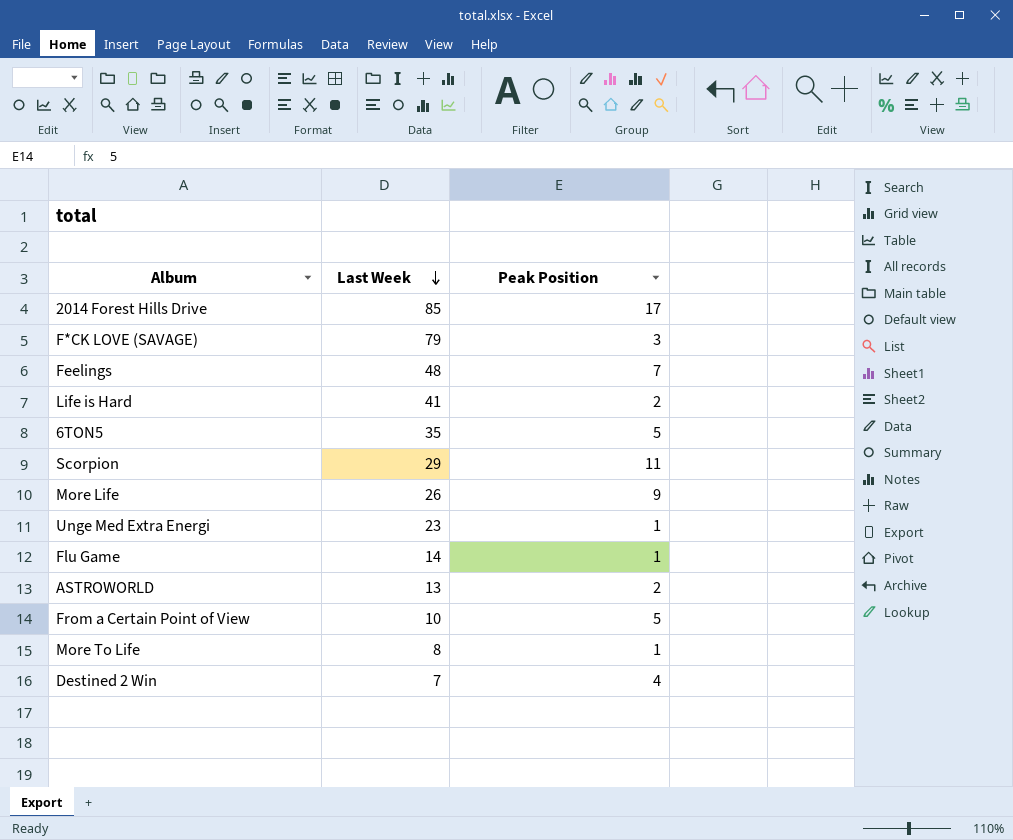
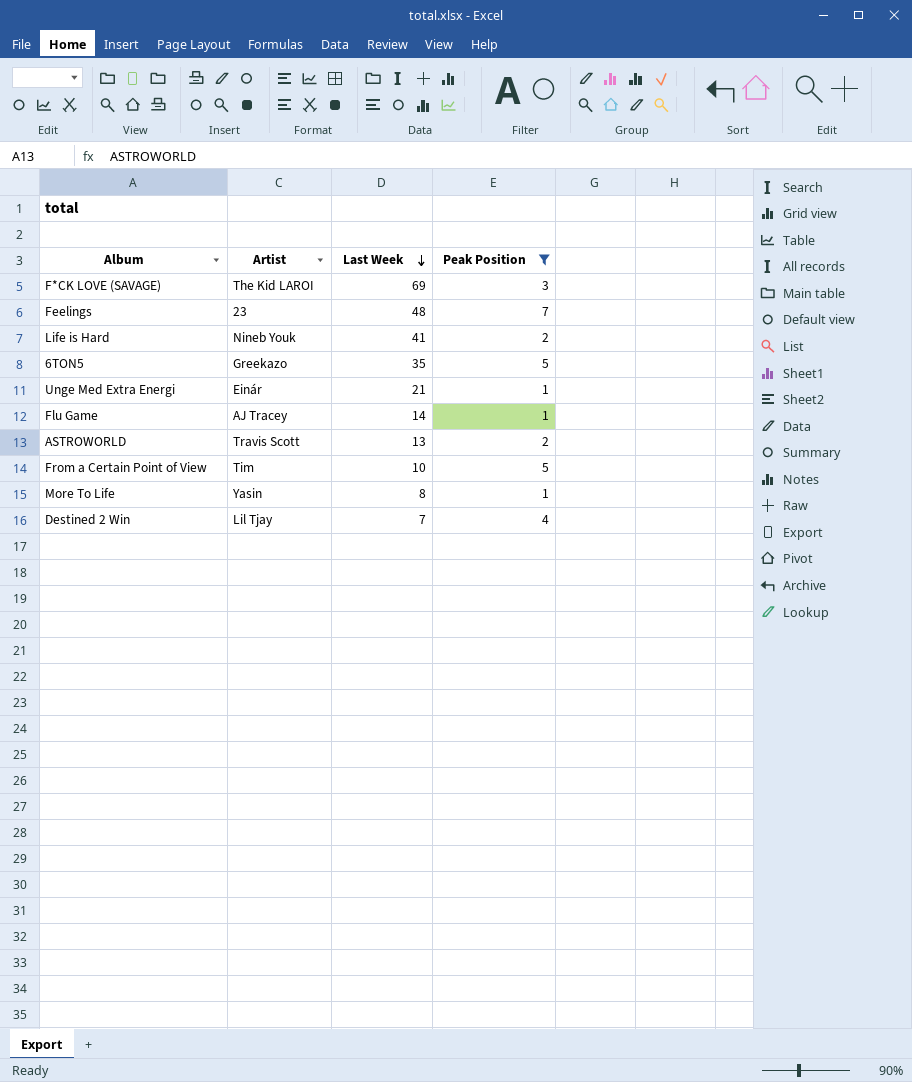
filter: none -> Peak Position <= 7
column Artist | position: none -> 2
F*CK LOVE (SAVAGE) | Last Week: 79 -> 69
Unge Med Extra Energi | Last Week: 23 -> 21

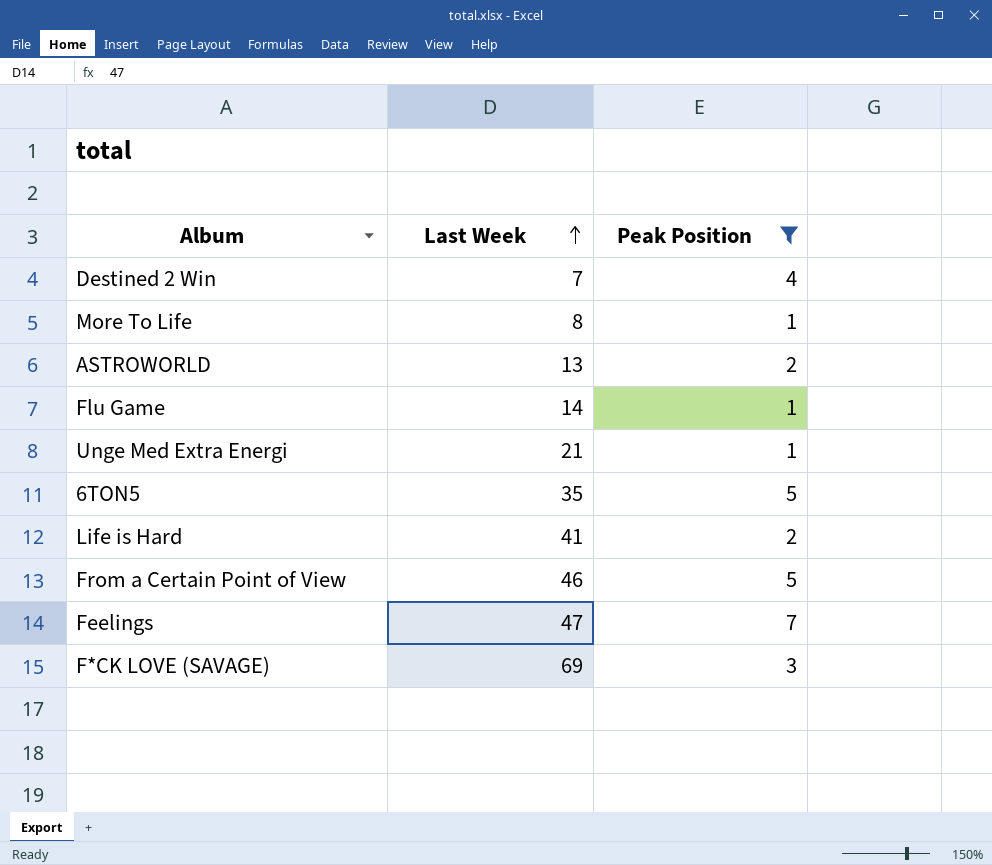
row order: Last Week descending -> Last Week ascending
column Artist | position: 2 -> none
From a Certain Point of View | Last Week: 10 -> 46
Feelings | Last Week: 48 -> 47

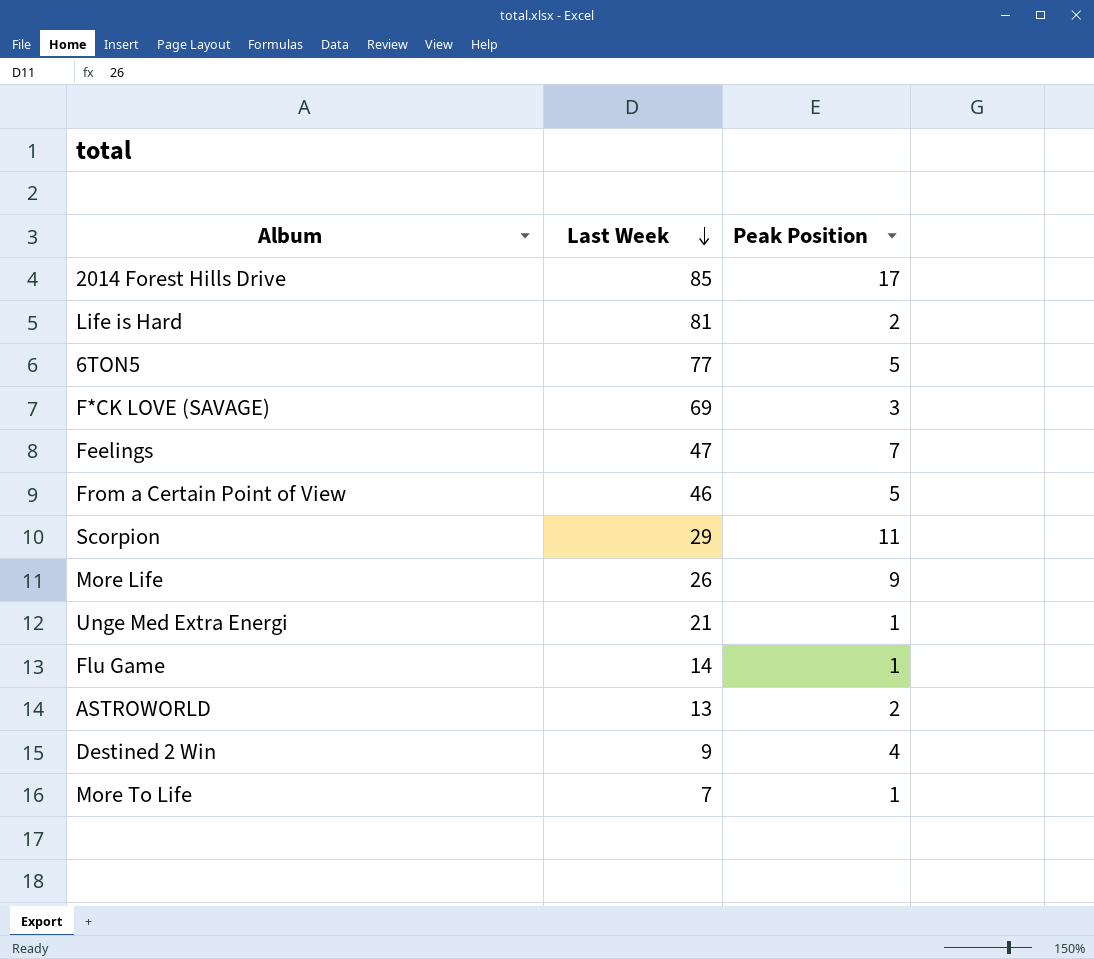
filter: Peak Position <= 7 -> none
row order: Last Week ascending -> Last Week descending
Life is Hard | Last Week: 41 -> 81
6TON5 | Last Week: 35 -> 77
Destined 2 Win | Last Week: 7 -> 9
More To Life | Last Week: 8 -> 7

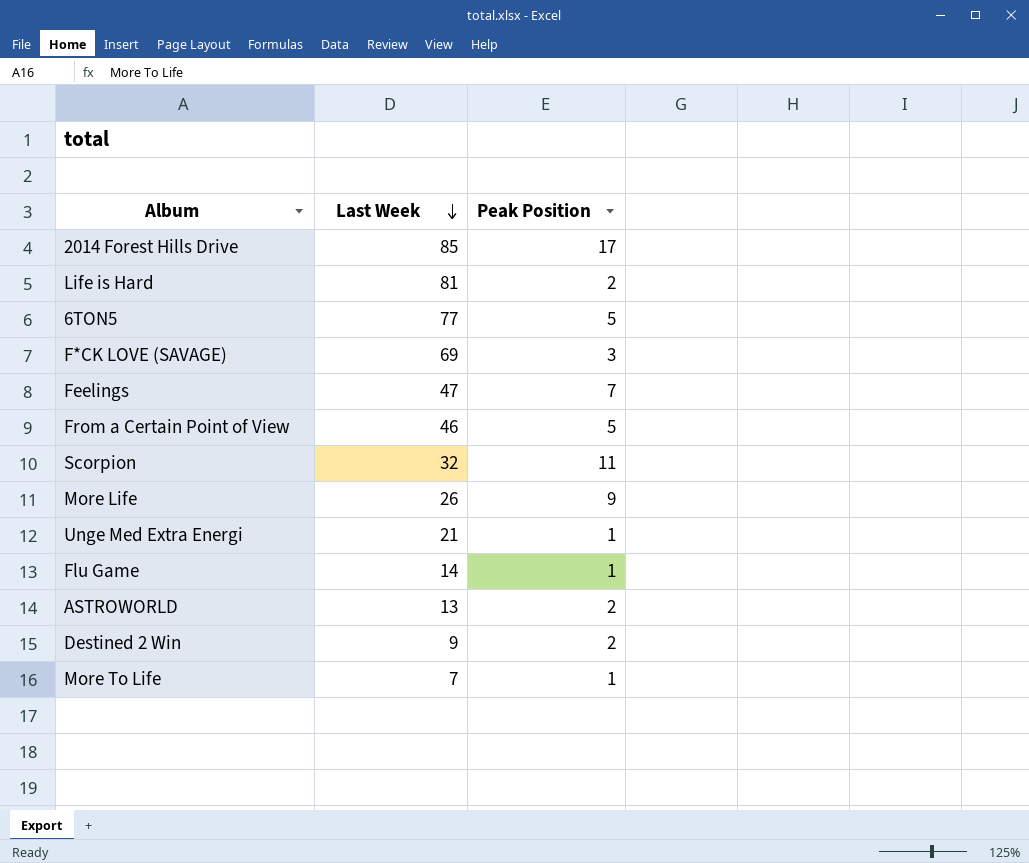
Scorpion | Last Week: 29 -> 32
Destined 2 Win | Peak Position: 4 -> 2

